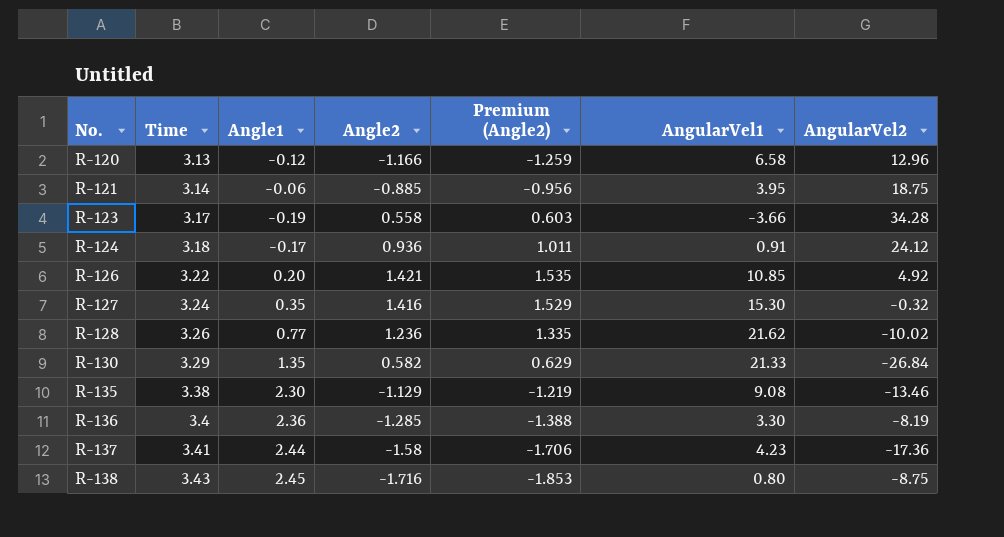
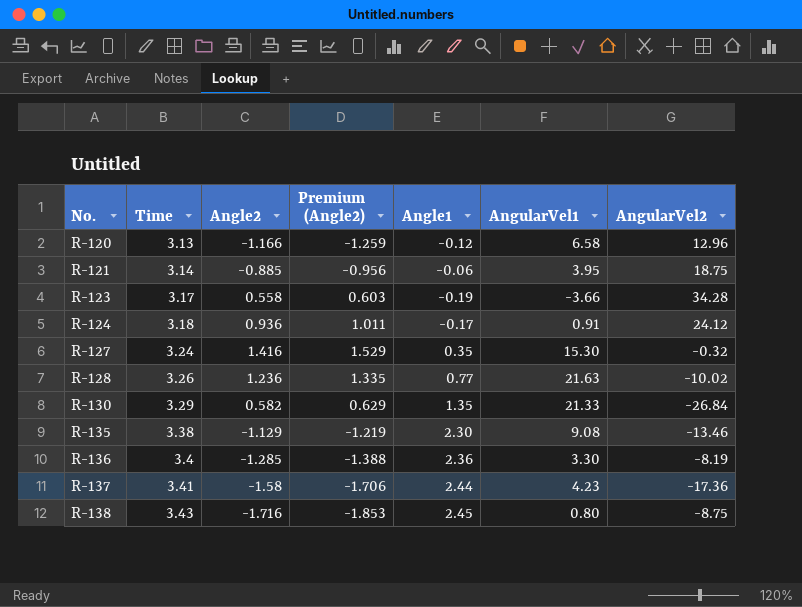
column Angle1 | position: 3 -> 5
row R-126: 3.22 | 0.20 | 1.421 | 1.535 | 10.85 | 4.92 -> none
R-128 | AngularVel1: 21.62 -> 21.63

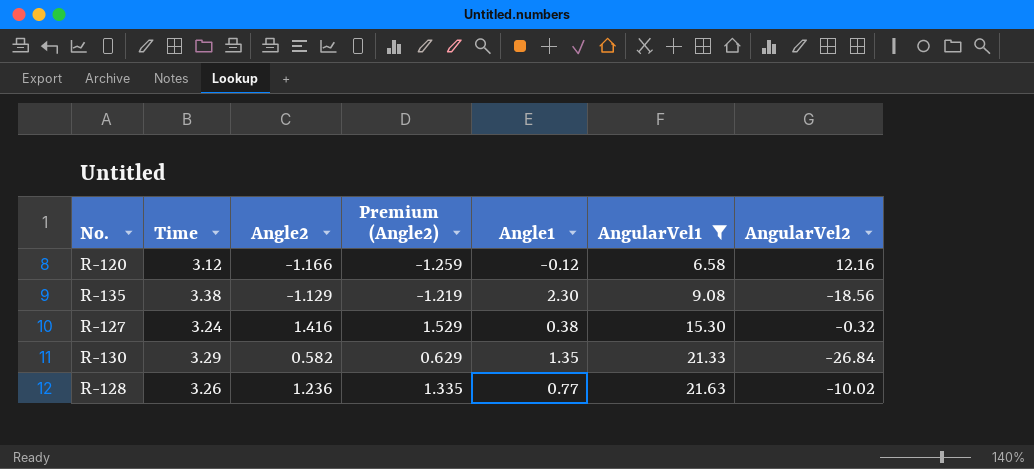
filter: none -> AngularVel1 >= 6.58
row order: No. ascending -> AngularVel1 ascending
R-120 | Time: 3.13 -> 3.12
R-120 | AngularVel2: 12.96 -> 12.16
R-135 | AngularVel2: -13.46 -> -18.56
R-127 | Angle1: 0.35 -> 0.38

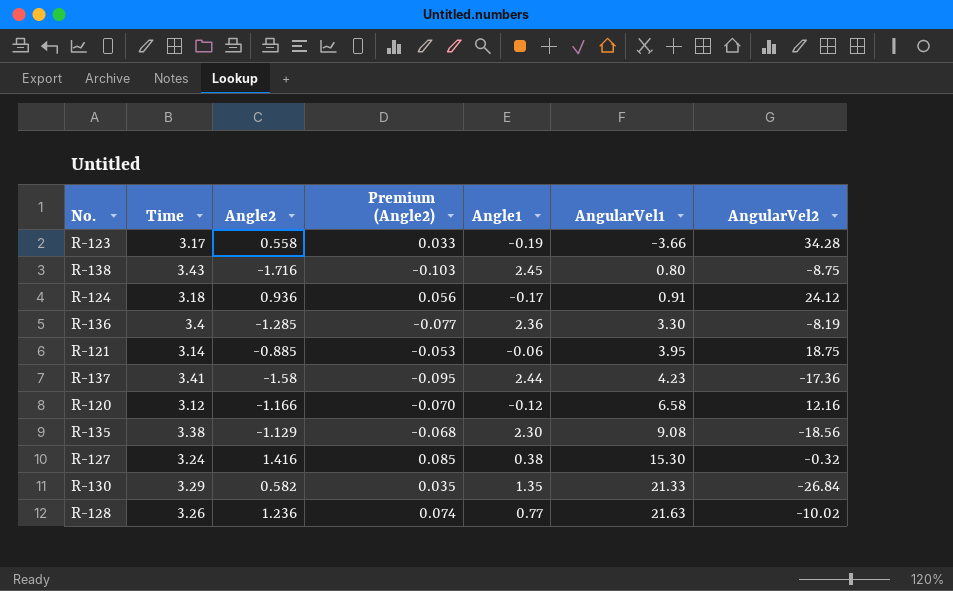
filter: AngularVel1 >= 6.58 -> none
column Premium (Angle2) | formula: [Angle2] * 1.08 -> [Angle2] * 0.06

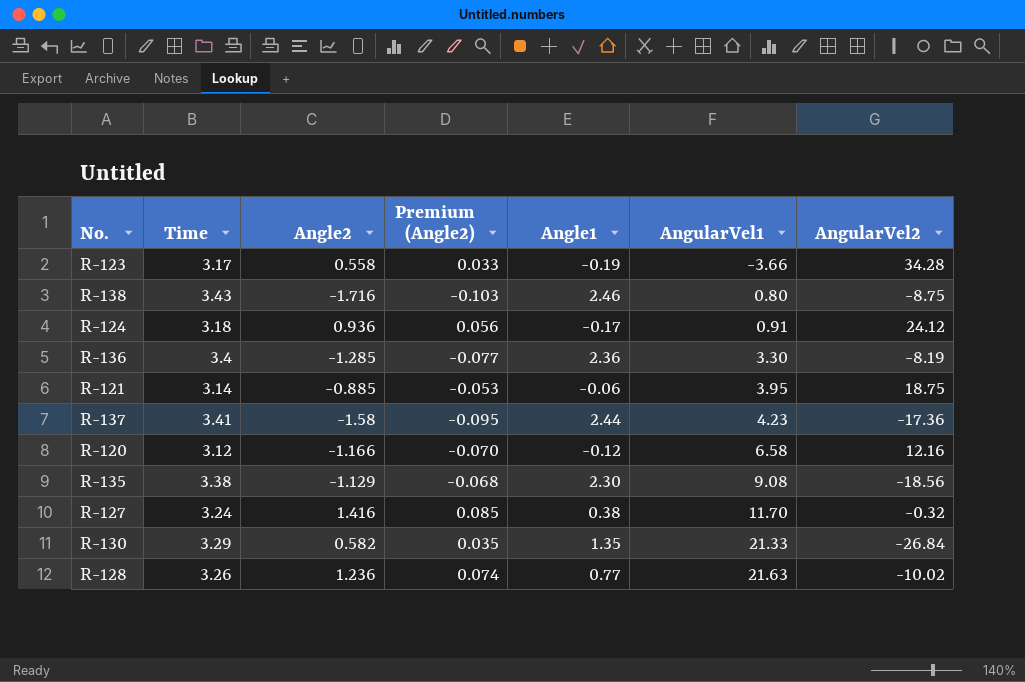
R-138 | Angle1: 2.45 -> 2.46
R-127 | AngularVel1: 15.30 -> 11.70

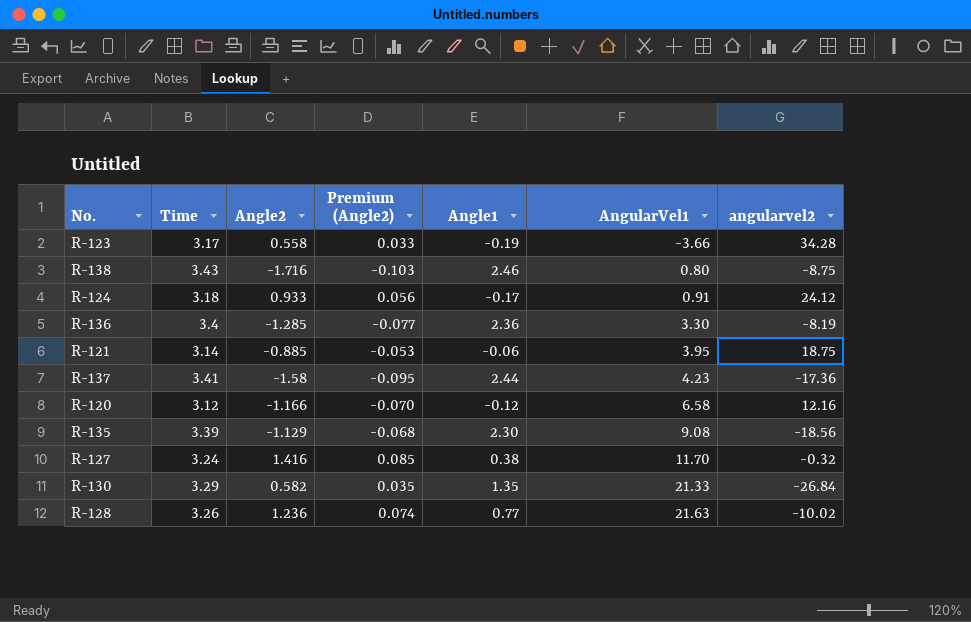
column name: AngularVel2 -> angularvel2
R-124 | Angle2: 0.936 -> 0.933
R-135 | Time: 3.38 -> 3.39

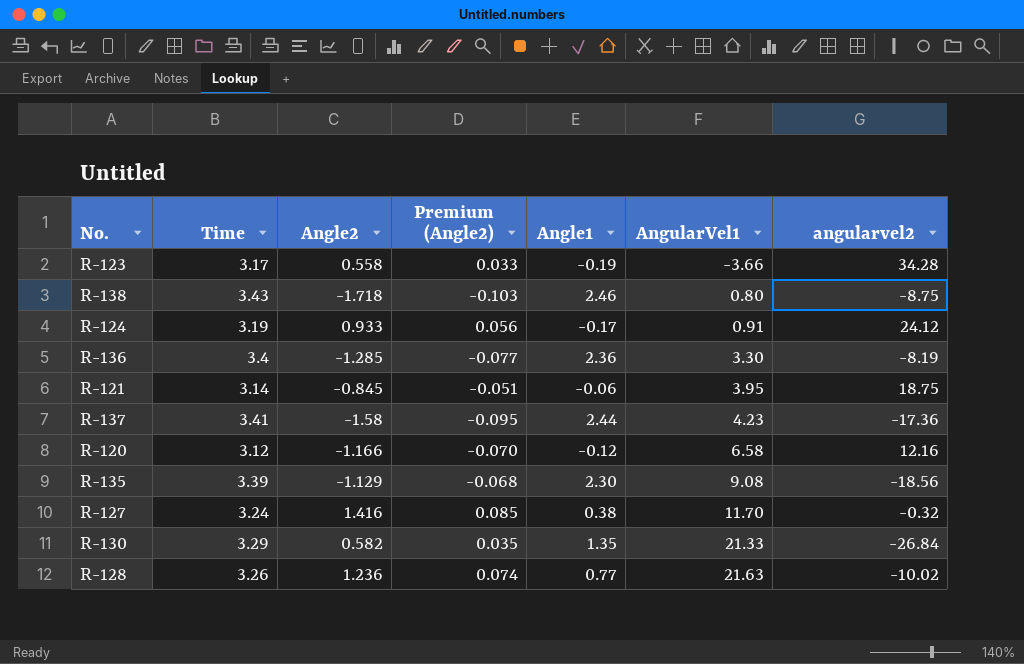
R-138 | Angle2: -1.716 -> -1.718
R-124 | Time: 3.18 -> 3.19
R-121 | Angle2: -0.885 -> -0.845
R-121 | Premium (Angle2): -0.053 -> -0.051

